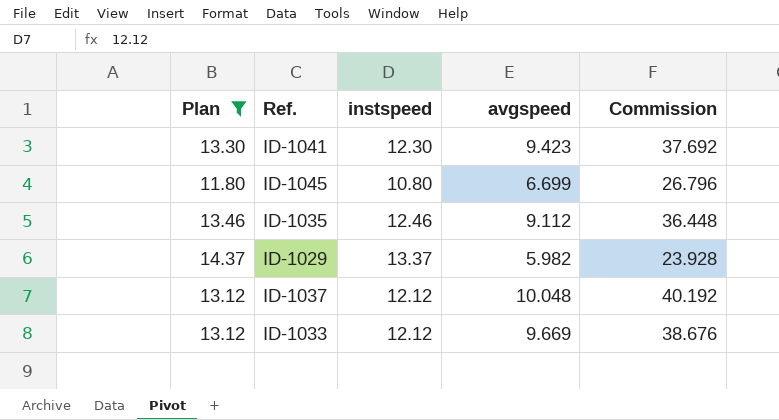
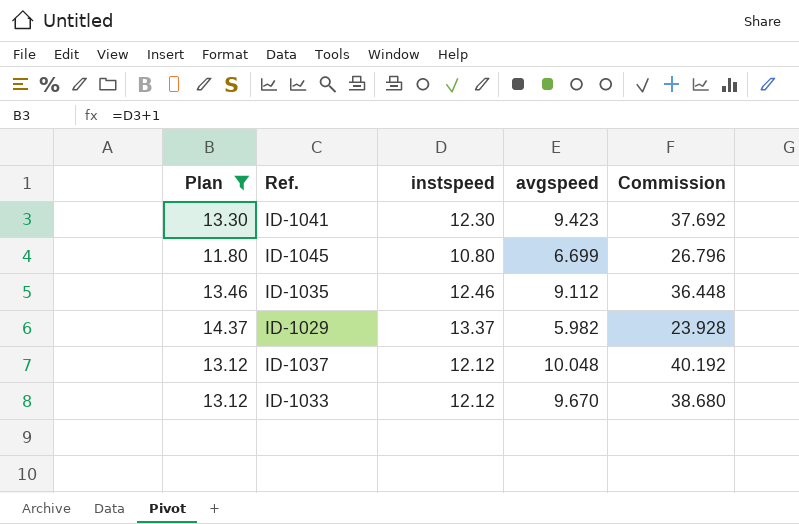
ID-1033 | avgspeed: 9.669 -> 9.670
ID-1033 | Commission: 38.676 -> 38.680

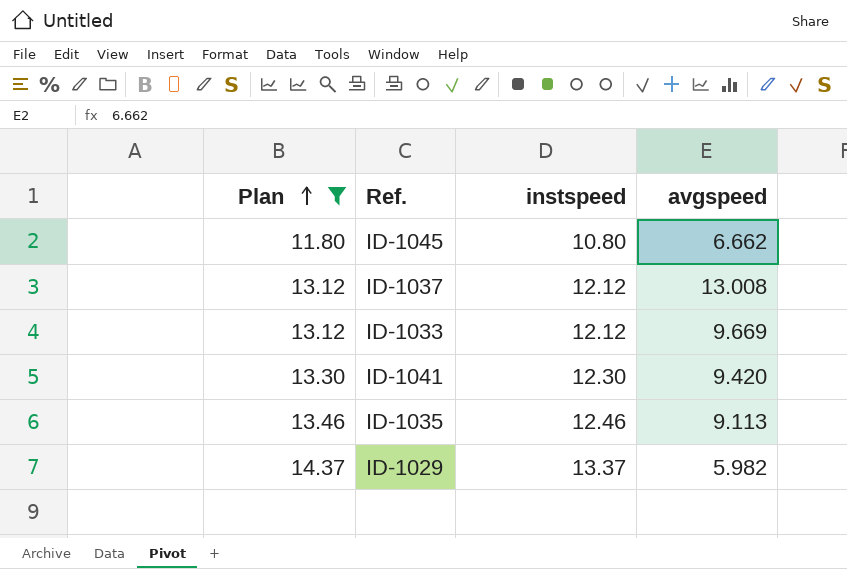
row order: none -> Plan ascending
column Commission | formula: [avgspeed] * 4 -> none
ID-1045 | avgspeed: 6.699 -> 6.662
ID-1037 | avgspeed: 10.048 -> 13.008
ID-1033 | avgspeed: 9.670 -> 9.669
ID-1041 | avgspeed: 9.423 -> 9.420
ID-1035 | avgspeed: 9.112 -> 9.113

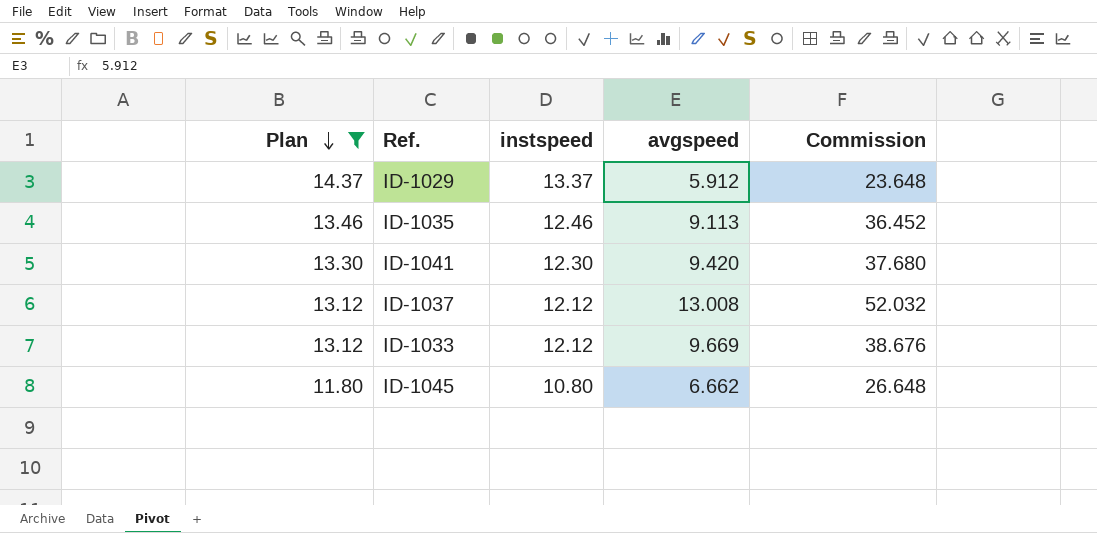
row order: Plan ascending -> Plan descending
column Commission | formula: none -> [avgspeed] * 4
ID-1029 | avgspeed: 5.982 -> 5.912

